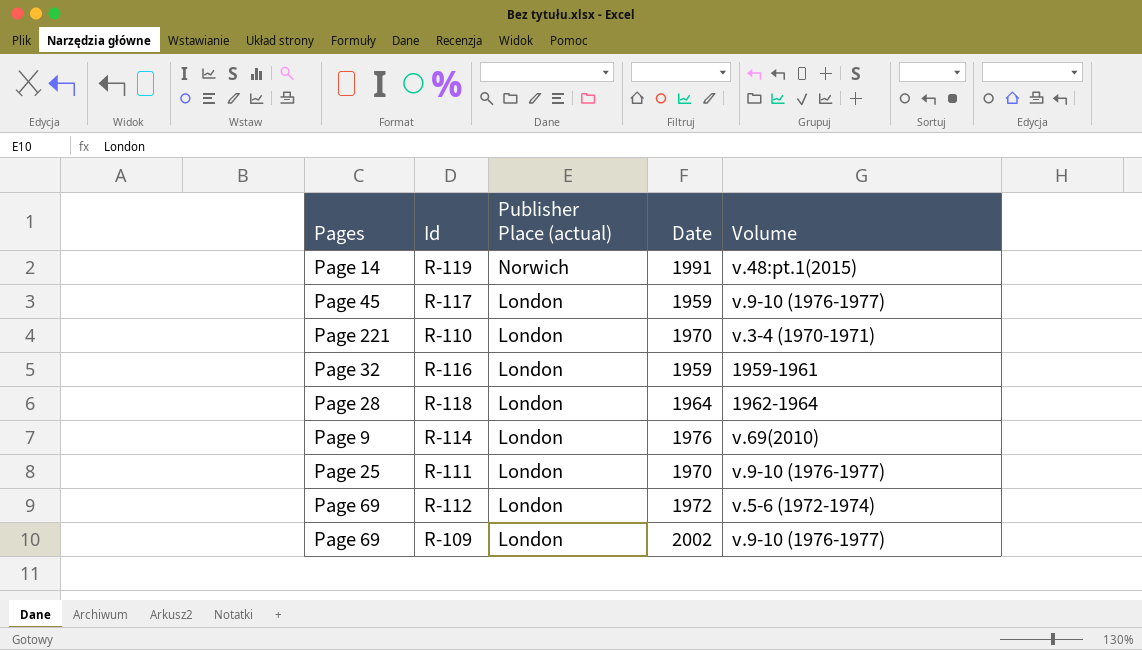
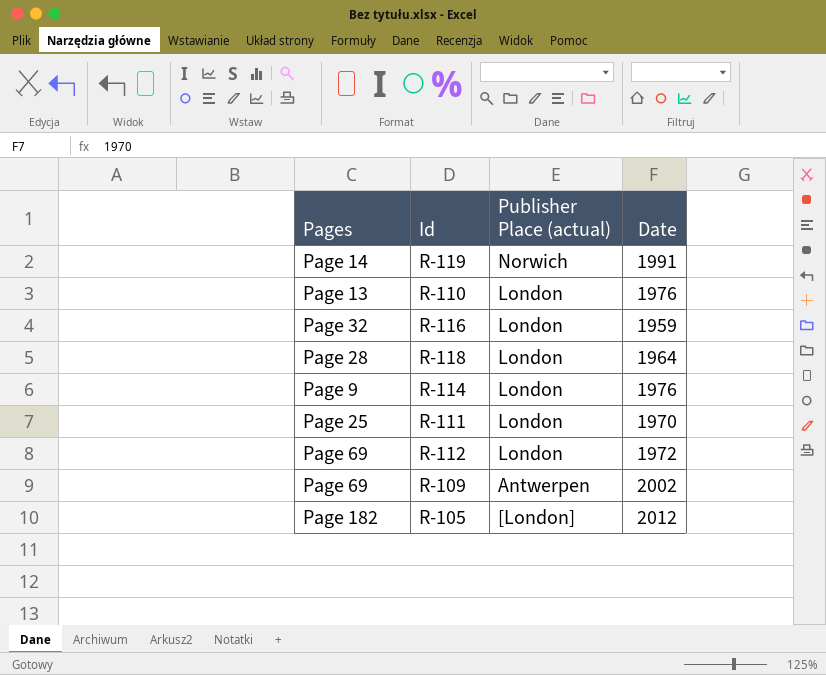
column Volume | position: 5 -> none
row R-117: Page 45 | London | 1959 | v.9-10 (1976-1977) -> none
R-110 | Pages: Page 221 -> Page 13
R-110 | Date: 1970 -> 1976
R-109 | Publisher Place (actual): London -> Antwerpen
row R-105: none -> Page 182 | [London] | 2012

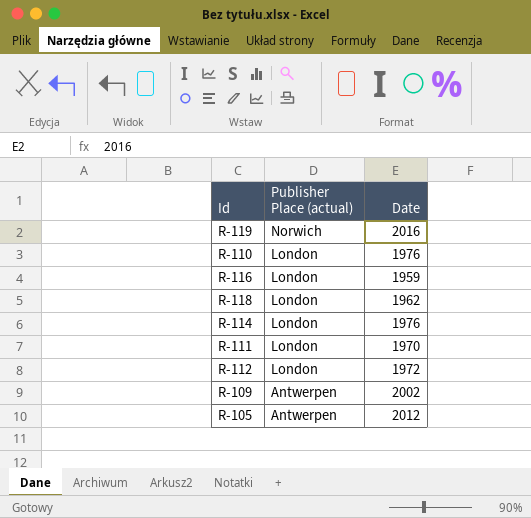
column Pages | position: 1 -> none
R-119 | Date: 1991 -> 2016
R-118 | Date: 1964 -> 1962
R-105 | Publisher Place (actual): [London] -> Antwerpen

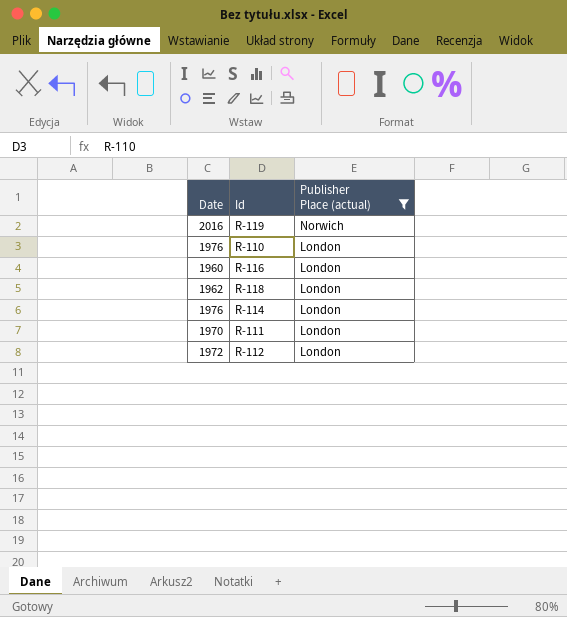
filter: none -> Publisher Place (actual) != Antwerpen
column Date | position: 3 -> 1
R-116 | Date: 1959 -> 1960

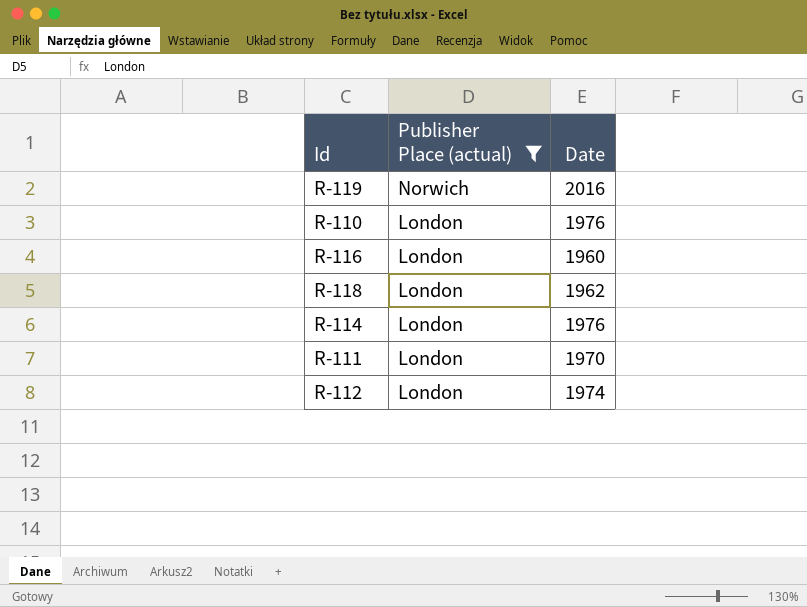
column Date | position: 1 -> 3
R-112 | Date: 1972 -> 1974

